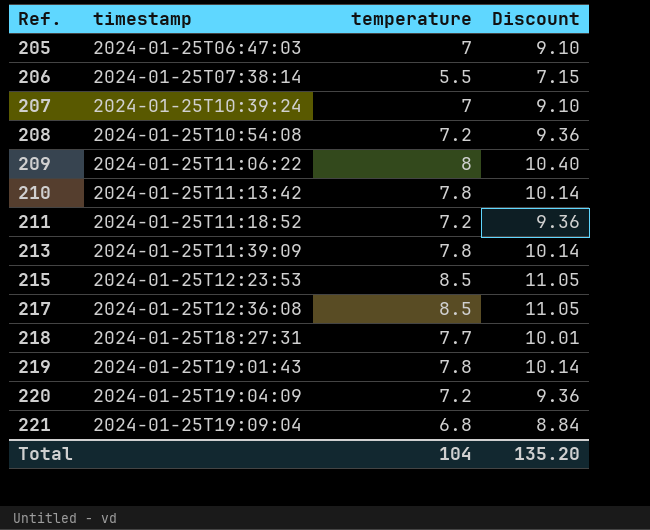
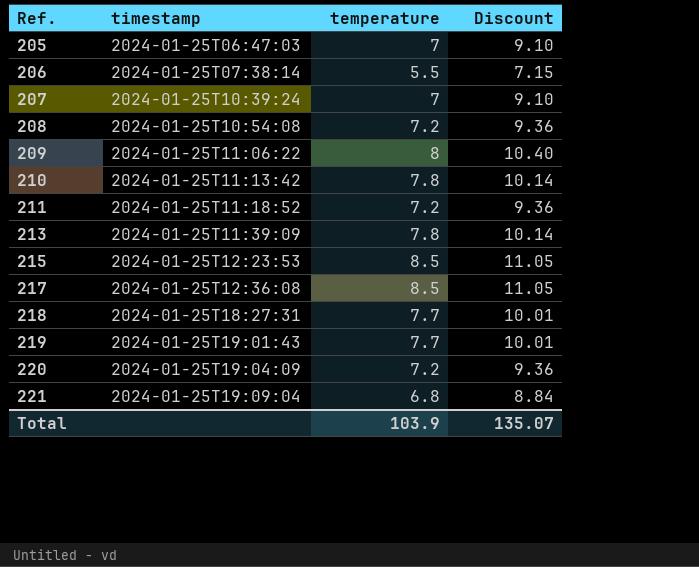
219 | temperature: 7.8 -> 7.7
219 | Discount: 10.14 -> 10.01
Total | temperature: 104 -> 103.9
Total | Discount: 135.20 -> 135.07

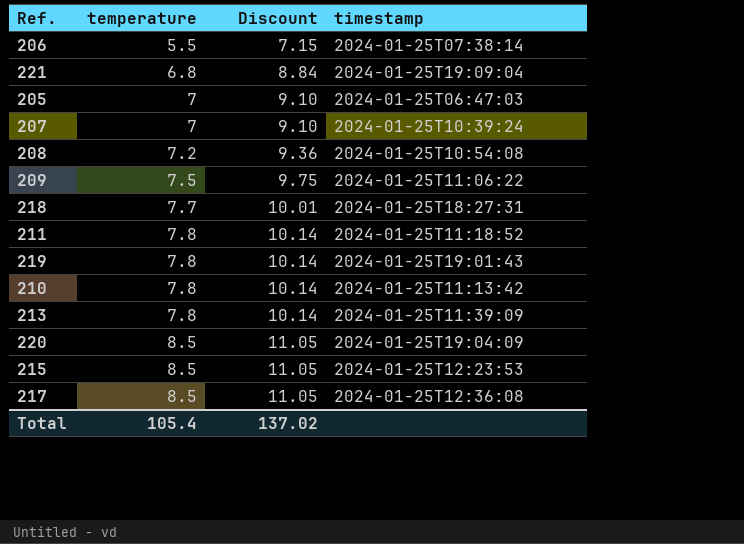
row order: Ref. ascending -> temperature ascending
column timestamp | position: 2 -> 4
209 | temperature: 8 -> 7.5
209 | Discount: 10.40 -> 9.75
211 | temperature: 7.2 -> 7.8
211 | Discount: 9.36 -> 10.14
219 | temperature: 7.7 -> 7.8
219 | Discount: 10.01 -> 10.14
220 | temperature: 7.2 -> 8.5
220 | Discount: 9.36 -> 11.05
Total | temperature: 103.9 -> 105.4
Total | Discount: 135.07 -> 137.02

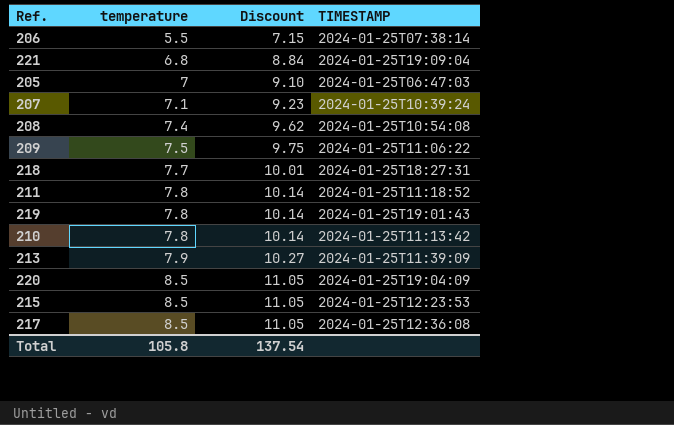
column name: timestamp -> TIMESTAMP
207 | temperature: 7 -> 7.1
207 | Discount: 9.10 -> 9.23
208 | temperature: 7.2 -> 7.4
208 | Discount: 9.36 -> 9.62
213 | temperature: 7.8 -> 7.9
213 | Discount: 10.14 -> 10.27
Total | temperature: 105.4 -> 105.8
Total | Discount: 137.02 -> 137.54

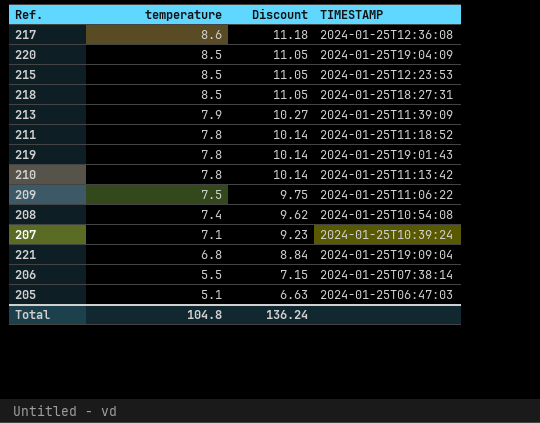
row order: temperature ascending -> temperature descending
217 | temperature: 8.5 -> 8.6
217 | Discount: 11.05 -> 11.18
218 | temperature: 7.7 -> 8.5
218 | Discount: 10.01 -> 11.05
205 | temperature: 7 -> 5.1
205 | Discount: 9.10 -> 6.63
Total | temperature: 105.8 -> 104.8
Total | Discount: 137.54 -> 136.24

